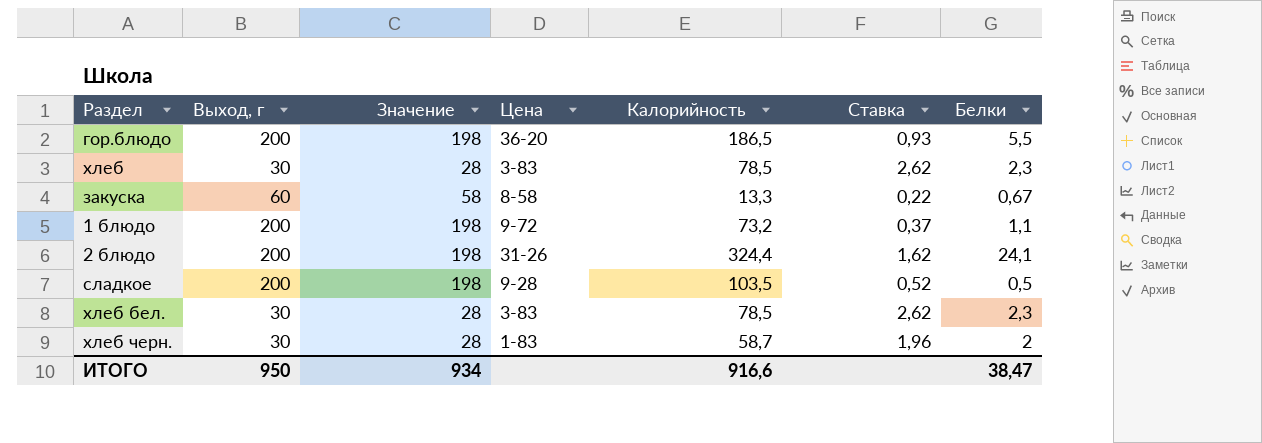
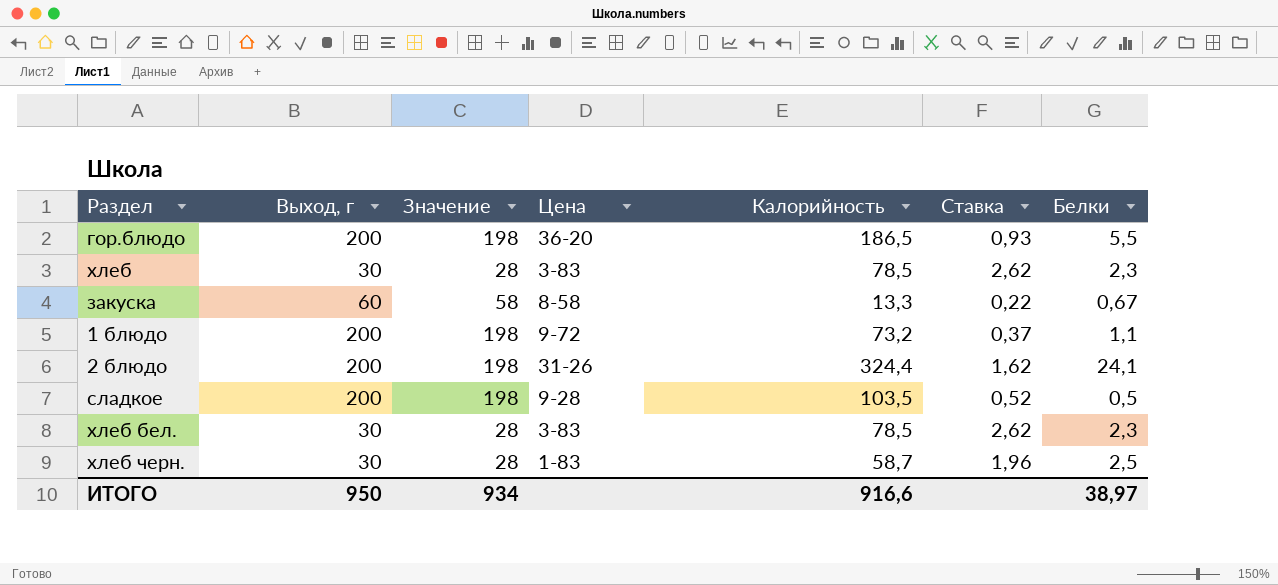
хлеб черн. | Белки: 2 -> 2,5
ИТОГО | Белки: 38,47 -> 38,97

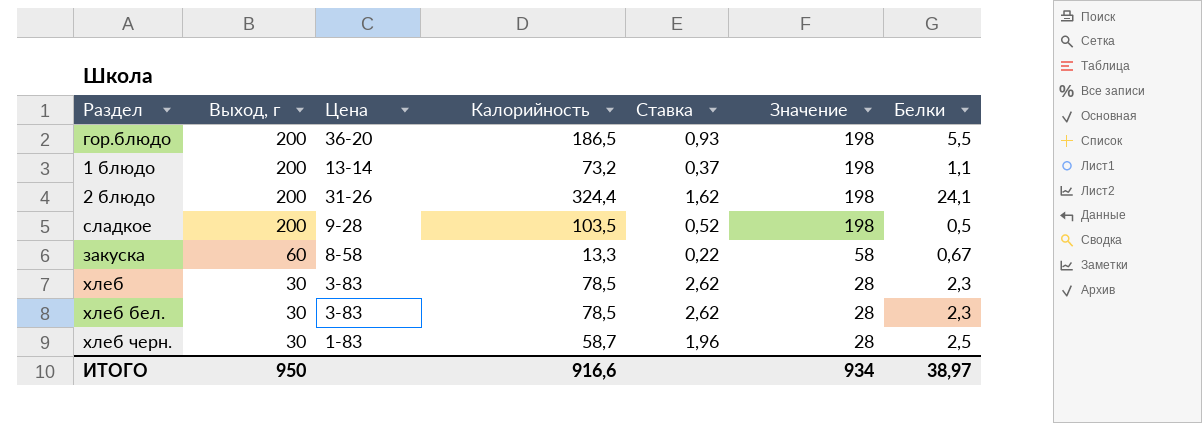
row order: none -> Выход, г descending
column Значение | position: 3 -> 6
1 блюдо | Цена: 9-72 -> 13-14

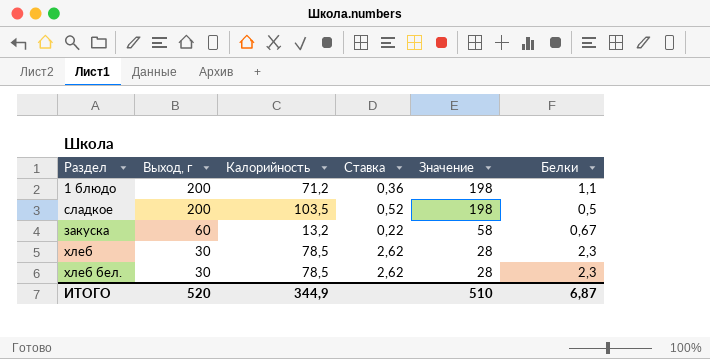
column Цена | position: 3 -> none
row гор.блюдо: 200 | 36-20 | 186,5 | 0,93 | 198 | 5,5 -> none
row 2 блюдо: 200 | 31-26 | 324,4 | 1,62 | 198 | 24,1 -> none
row хлеб черн.: 30 | 1-83 | 58,7 | 1,96 | 28 | 2,5 -> none
1 блюдо | Калорийность: 73,2 -> 71,2
1 блюдо | Ставка: 0,37 -> 0,36
закуска | Калорийность: 13,3 -> 13,2
ИТОГО | Выход, г: 950 -> 520
ИТОГО | Калорийность: 916,6 -> 344,9
ИТОГО | Значение: 934 -> 510
ИТОГО | Белки: 38,97 -> 6,87

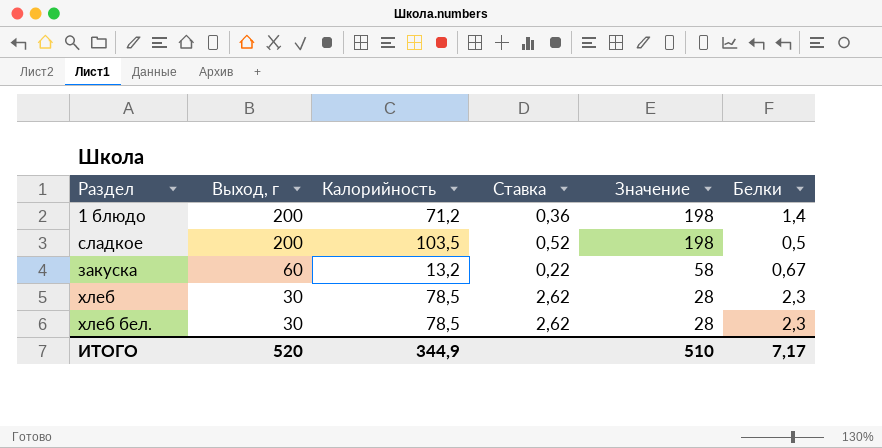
1 блюдо | Белки: 1,1 -> 1,4
ИТОГО | Белки: 6,87 -> 7,17

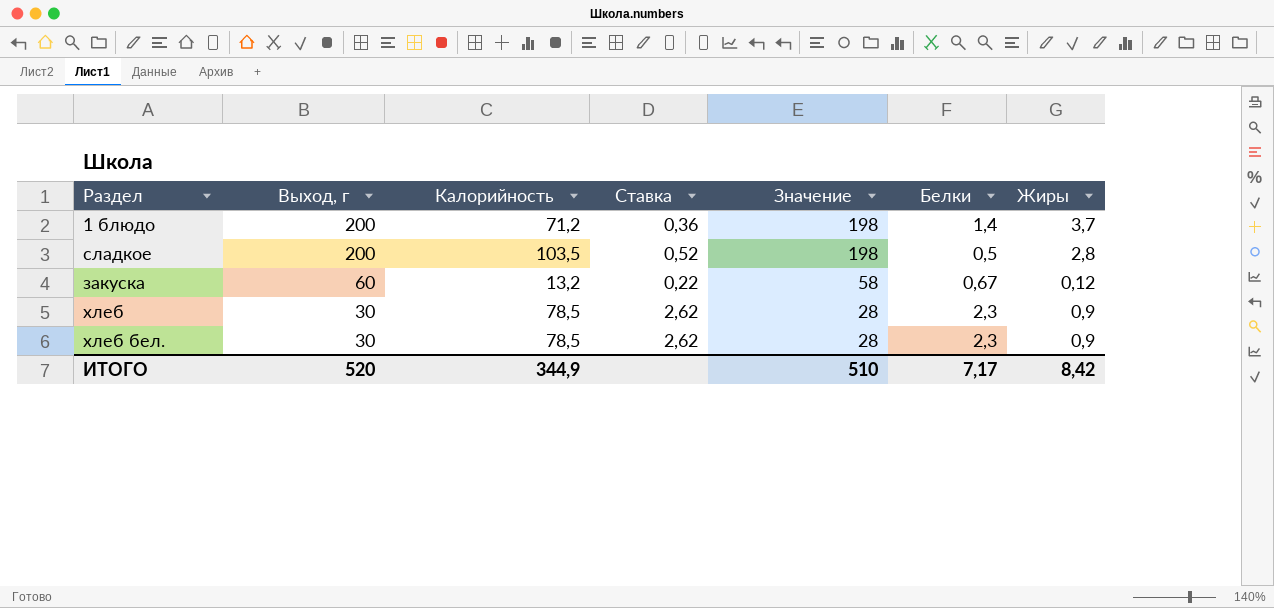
column Жиры | position: none -> 7

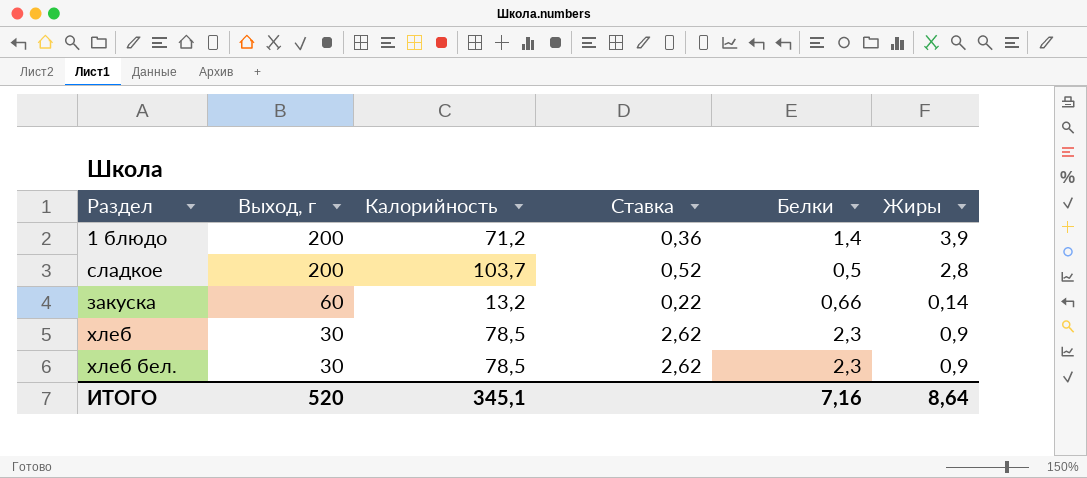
column Значение | formula: [Выход, г] - 2 -> none
1 блюдо | Жиры: 3,7 -> 3,9
сладкое | Калорийность: 103,5 -> 103,7
закуска | Белки: 0,67 -> 0,66
закуска | Жиры: 0,12 -> 0,14
ИТОГО | Калорийность: 344,9 -> 345,1
ИТОГО | Белки: 7,17 -> 7,16
ИТОГО | Жиры: 8,42 -> 8,64

